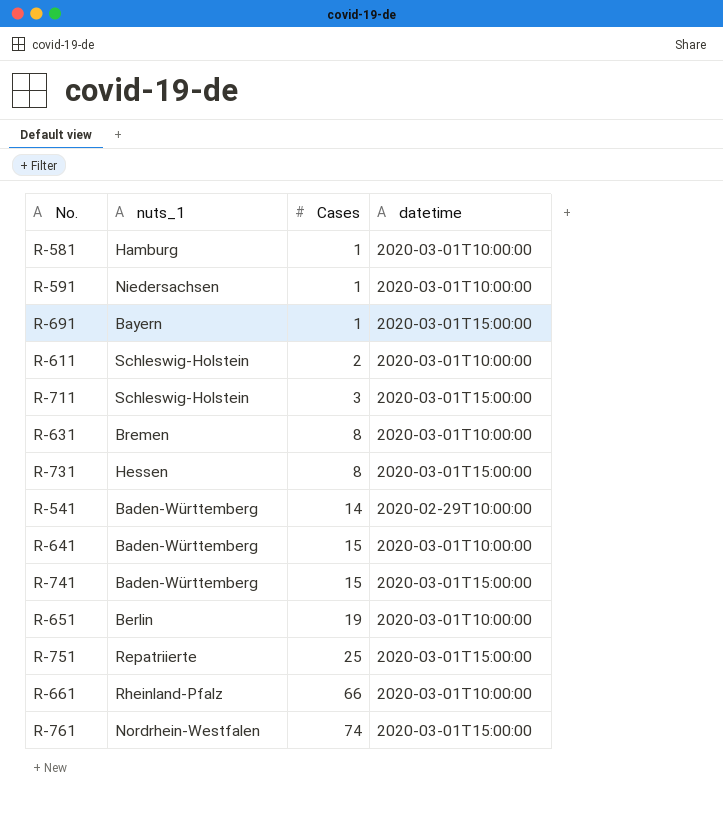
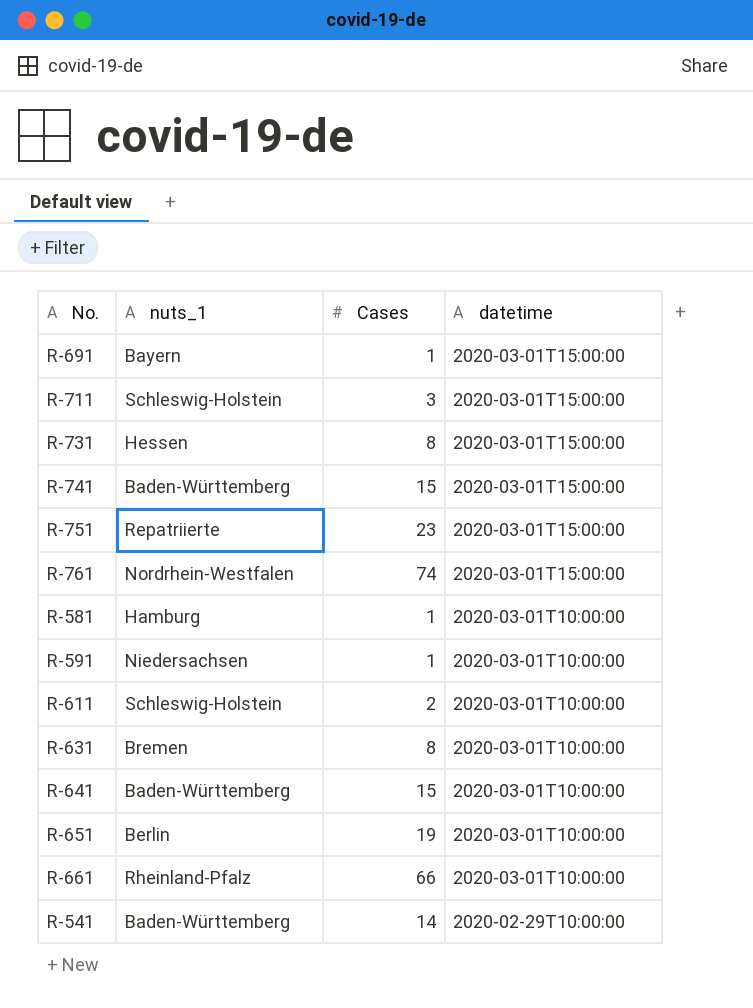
row order: Cases ascending -> datetime descending
R-751 | Cases: 25 -> 23

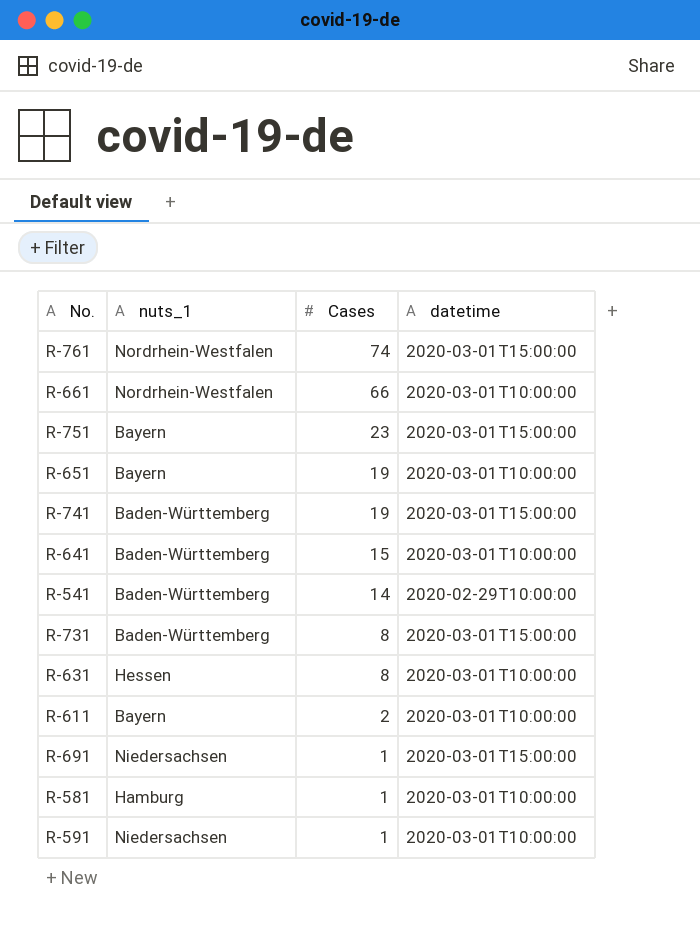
row order: datetime descending -> Cases descending
row R-711: Schleswig-Holstein | 3 | 2020-03-01T15:00:00 -> none
R-661 | nuts_1: Rheinland-Pfalz -> Nordrhein-Westfalen
R-751 | nuts_1: Repatriierte -> Bayern
R-651 | nuts_1: Berlin -> Bayern
R-741 | Cases: 15 -> 19
R-731 | nuts_1: Hessen -> Baden-Württemberg
R-631 | nuts_1: Bremen -> Hessen
R-611 | nuts_1: Schleswig-Holstein -> Bayern
R-691 | nuts_1: Bayern -> Niedersachsen

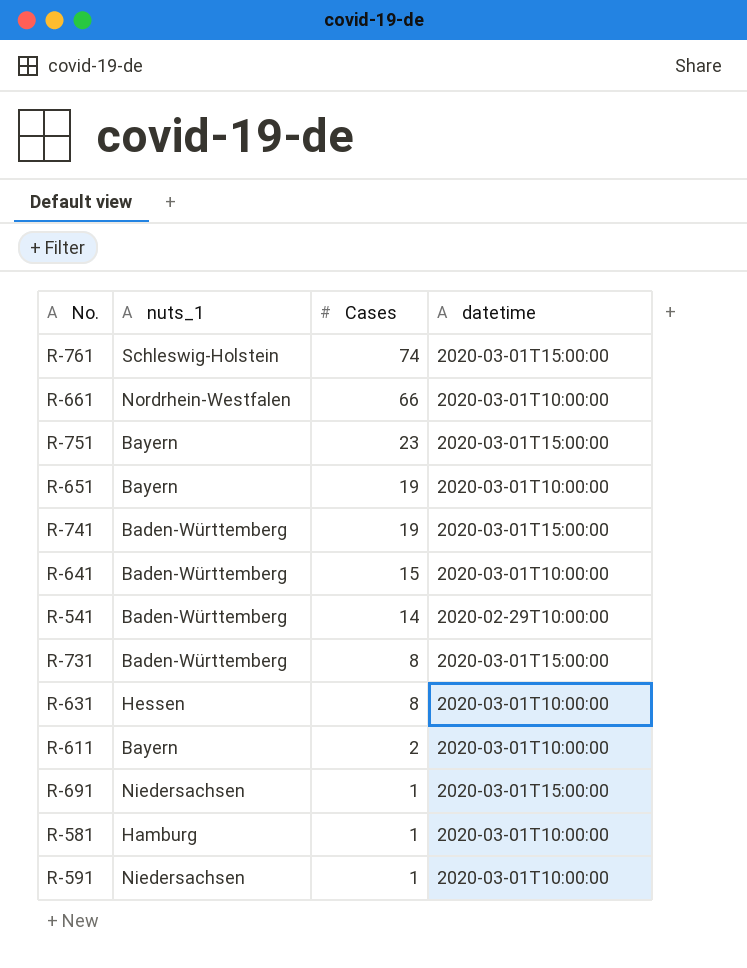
R-761 | nuts_1: Nordrhein-Westfalen -> Schleswig-Holstein

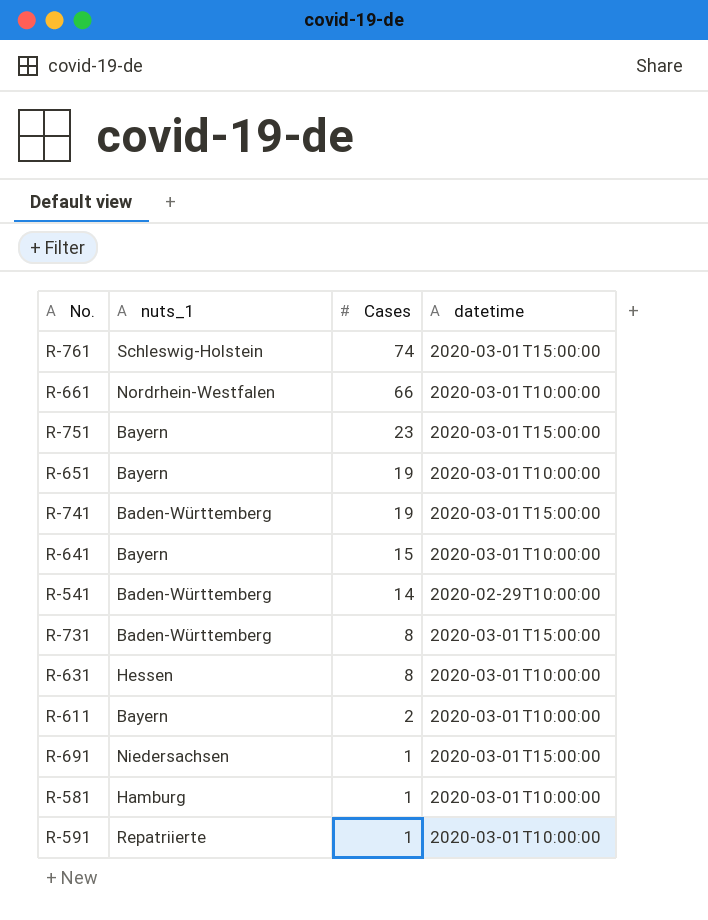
R-641 | nuts_1: Baden-Württemberg -> Bayern
R-591 | nuts_1: Niedersachsen -> Repatriierte

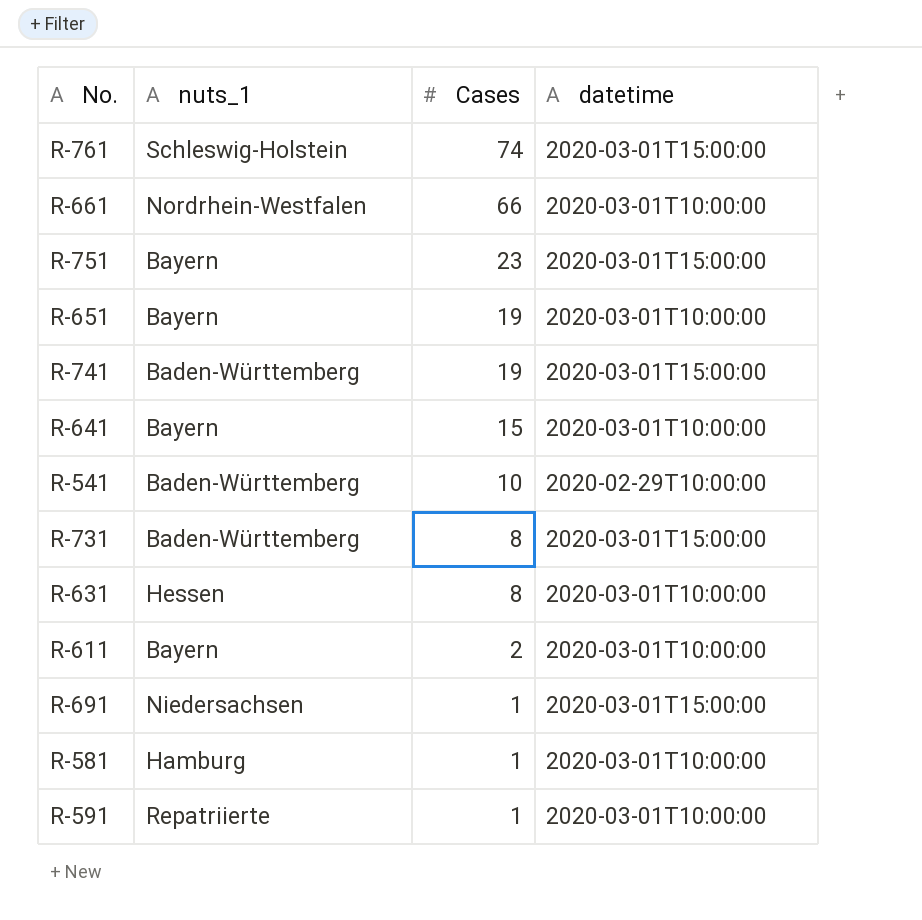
R-541 | Cases: 14 -> 10

